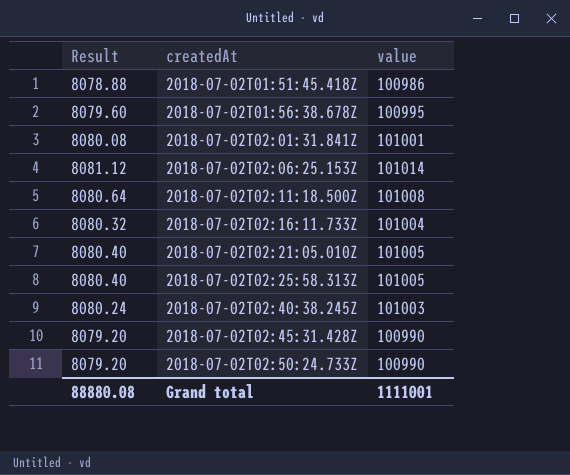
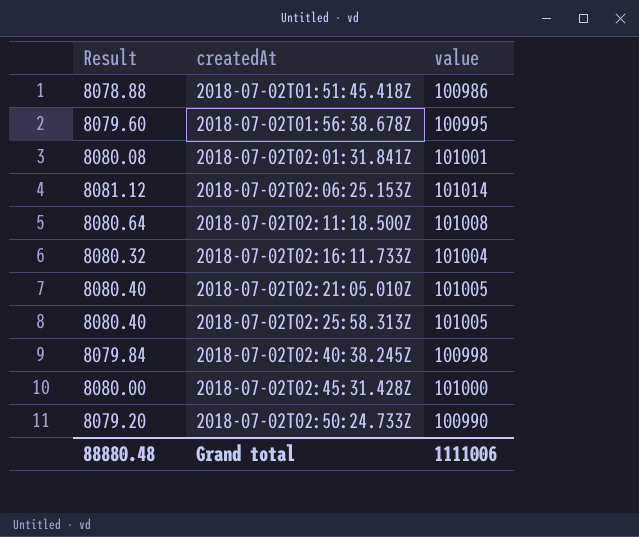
2018-07-02T02:40:38.245Z | Result: 8080.24 -> 8079.84
2018-07-02T02:40:38.245Z | value: 101003 -> 100998
2018-07-02T02:45:31.428Z | Result: 8079.20 -> 8080.00
2018-07-02T02:45:31.428Z | value: 100990 -> 101000
Grand total | Result: 88880.08 -> 88880.48
Grand total | value: 1111001 -> 1111006

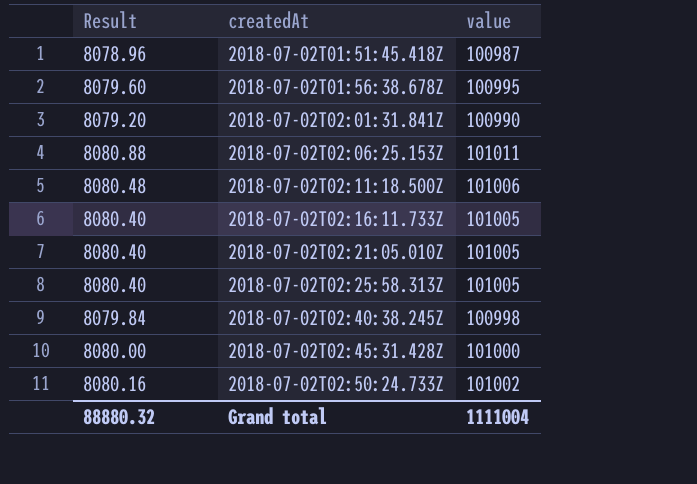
2018-07-02T01:51:45.418Z | Result: 8078.88 -> 8078.96
2018-07-02T01:51:45.418Z | value: 100986 -> 100987
2018-07-02T02:01:31.841Z | Result: 8080.08 -> 8079.20
2018-07-02T02:01:31.841Z | value: 101001 -> 100990
2018-07-02T02:06:25.153Z | Result: 8081.12 -> 8080.88
2018-07-02T02:06:25.153Z | value: 101014 -> 101011
2018-07-02T02:11:18.500Z | Result: 8080.64 -> 8080.48
2018-07-02T02:11:18.500Z | value: 101008 -> 101006
2018-07-02T02:16:11.733Z | Result: 8080.32 -> 8080.40
2018-07-02T02:16:11.733Z | value: 101004 -> 101005
2018-07-02T02:50:24.733Z | Result: 8079.20 -> 8080.16
2018-07-02T02:50:24.733Z | value: 100990 -> 101002
Grand total | Result: 88880.48 -> 88880.32
Grand total | value: 1111006 -> 1111004

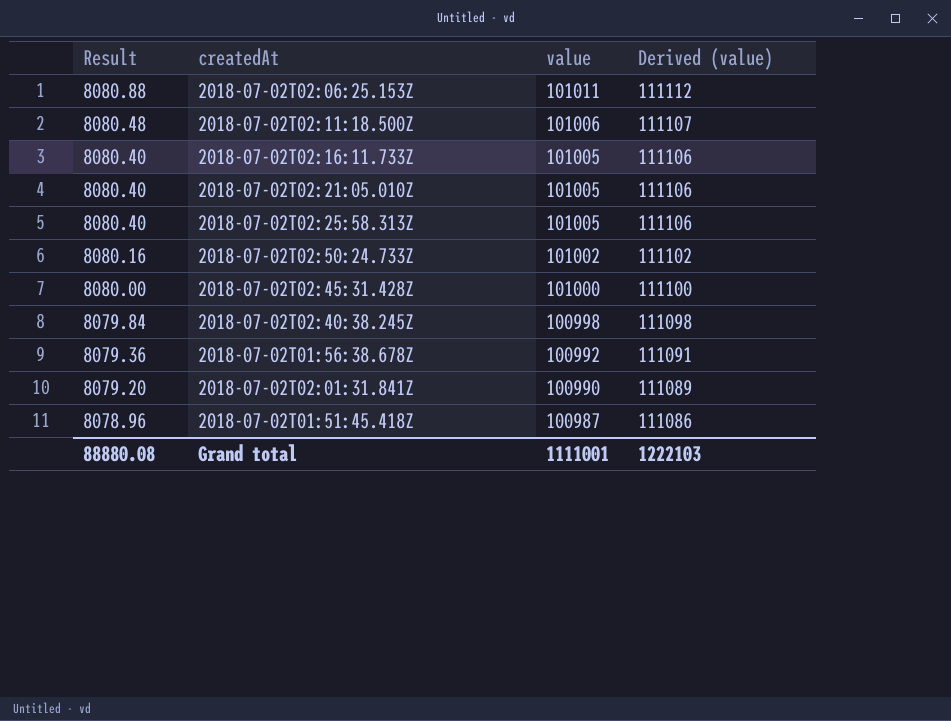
row order: createdAt ascending -> Result descending
column Derived (value) | formula: none -> [value] * 1.1
2018-07-02T01:56:38.678Z | Result: 8079.60 -> 8079.36
2018-07-02T01:56:38.678Z | value: 100995 -> 100992
Grand total | Result: 88880.32 -> 88880.08
Grand total | value: 1111004 -> 1111001

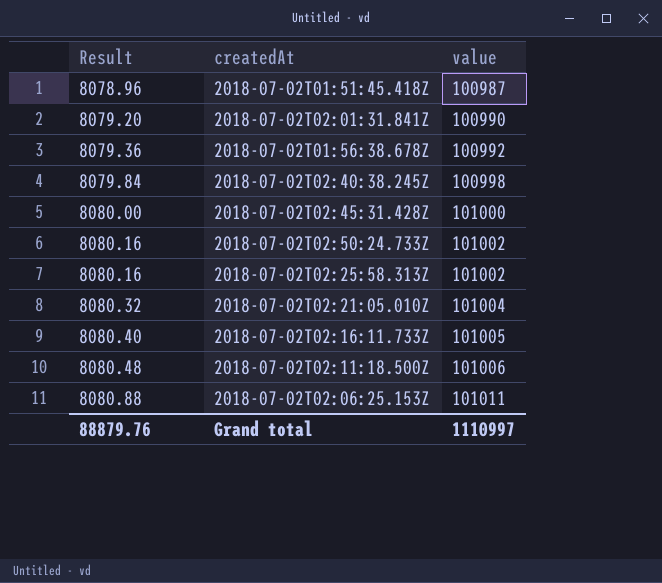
row order: Result descending -> Result ascending
column Derived (value) | formula: [value] * 1.1 -> none
2018-07-02T02:25:58.313Z | Result: 8080.40 -> 8080.16
2018-07-02T02:25:58.313Z | value: 101005 -> 101002
2018-07-02T02:21:05.010Z | Result: 8080.40 -> 8080.32
2018-07-02T02:21:05.010Z | value: 101005 -> 101004
Grand total | Result: 88880.08 -> 88879.76
Grand total | value: 1111001 -> 1110997

